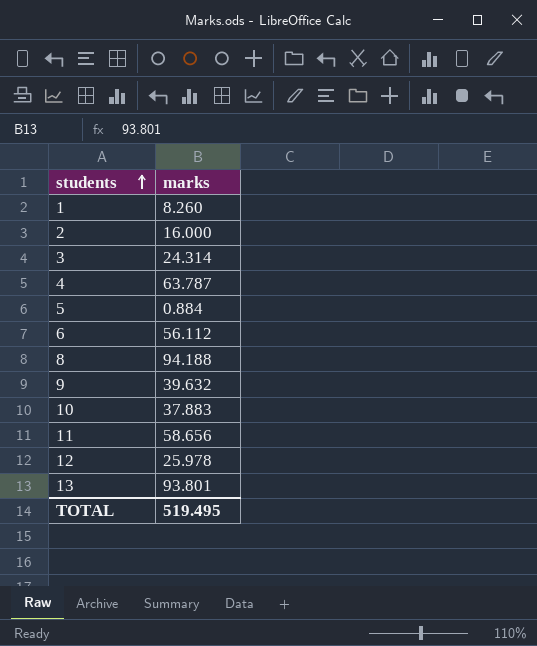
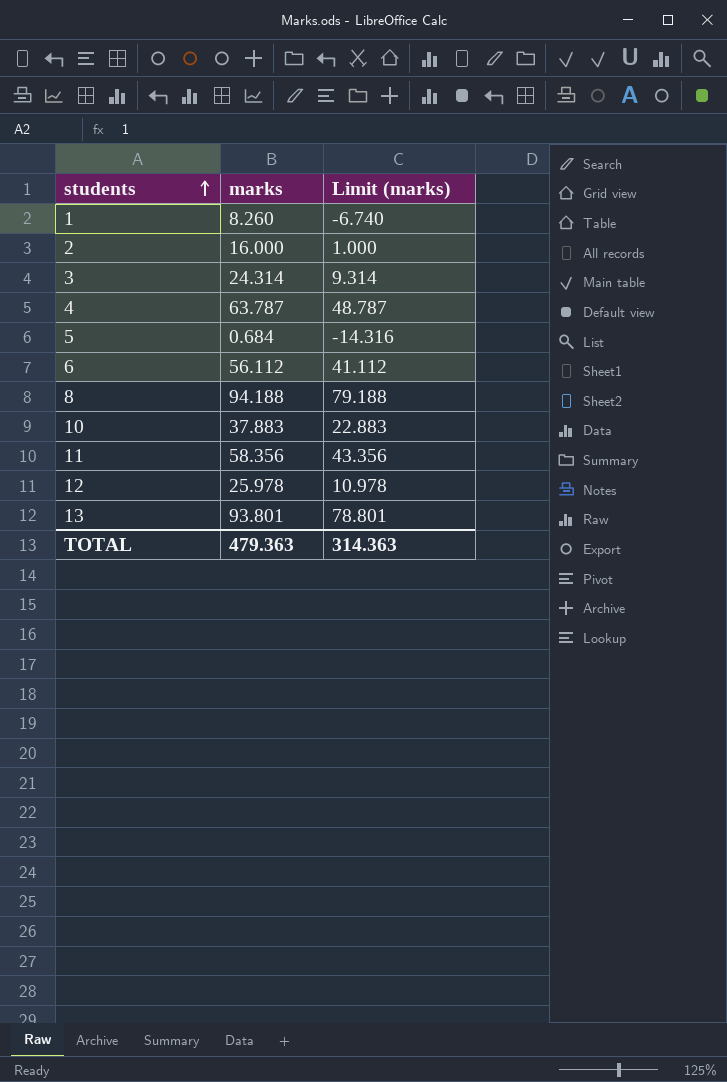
column Limit (marks) | formula: none -> [marks] - 15
row 9: 39.632 -> none
5 | marks: 0.884 -> 0.684
11 | marks: 58.656 -> 58.356
TOTAL | marks: 519.495 -> 479.363

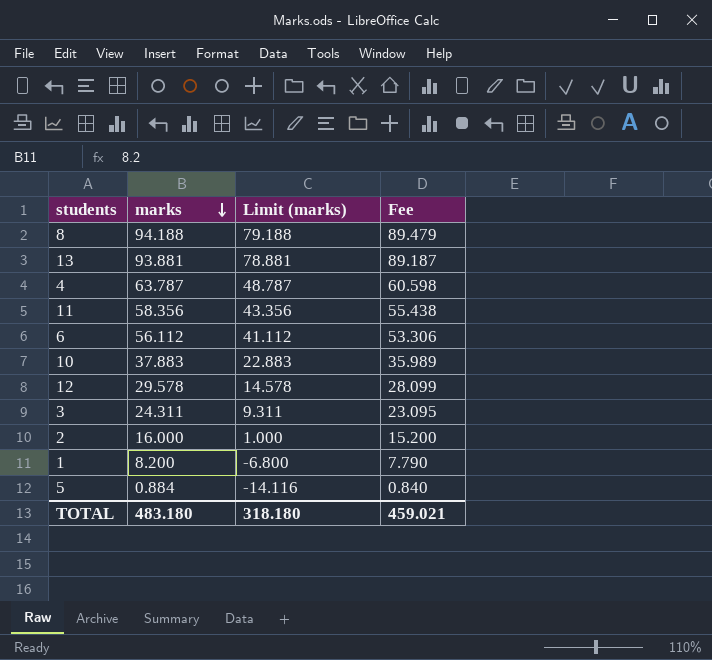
row order: students ascending -> marks descending
column Fee | formula: none -> [marks] * 0.95
13 | marks: 93.801 -> 93.881
13 | Limit (marks): 78.801 -> 78.881
12 | marks: 25.978 -> 29.578
12 | Limit (marks): 10.978 -> 14.578
3 | marks: 24.314 -> 24.311
3 | Limit (marks): 9.314 -> 9.311
1 | marks: 8.260 -> 8.200
1 | Limit (marks): -6.740 -> -6.800
5 | marks: 0.684 -> 0.884
5 | Limit (marks): -14.316 -> -14.116
TOTAL | marks: 479.363 -> 483.180
TOTAL | Limit (marks): 314.363 -> 318.180

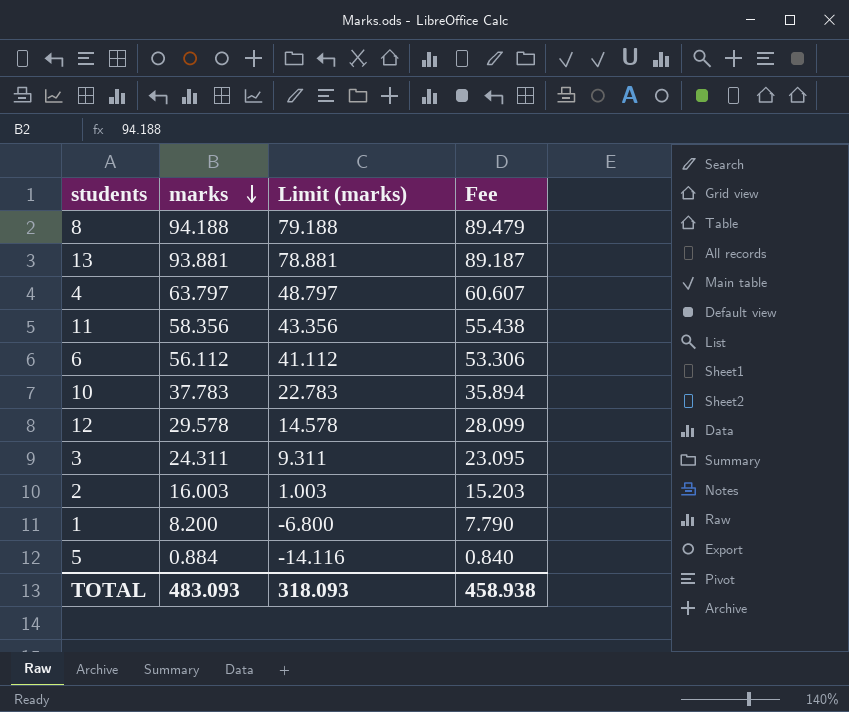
4 | marks: 63.787 -> 63.797
4 | Limit (marks): 48.787 -> 48.797
4 | Fee: 60.598 -> 60.607
10 | marks: 37.883 -> 37.783
10 | Limit (marks): 22.883 -> 22.783
10 | Fee: 35.989 -> 35.894
2 | marks: 16.000 -> 16.003
2 | Limit (marks): 1.000 -> 1.003
2 | Fee: 15.200 -> 15.203
TOTAL | marks: 483.180 -> 483.093
TOTAL | Limit (marks): 318.180 -> 318.093
TOTAL | Fee: 459.021 -> 458.938

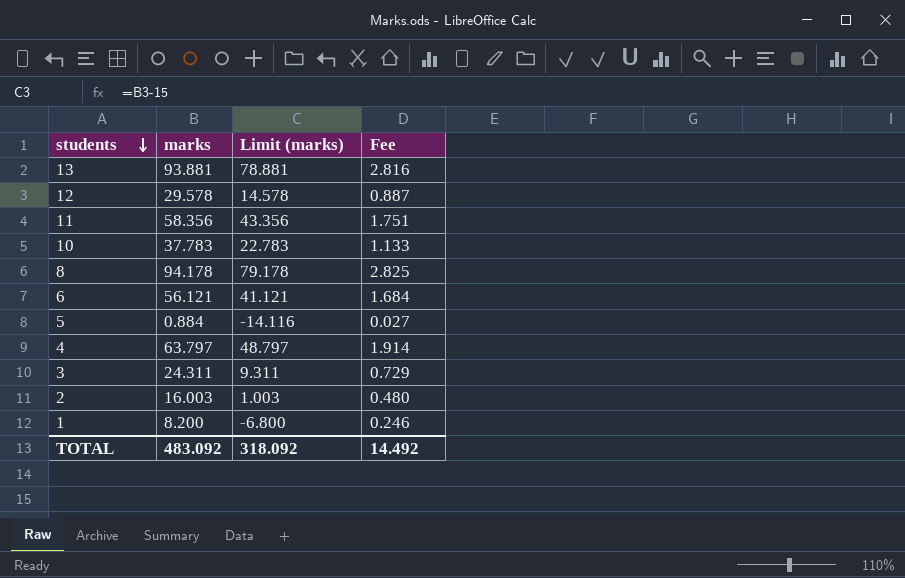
row order: marks descending -> students descending
column Fee | formula: [marks] * 0.95 -> [marks] * 0.03
8 | marks: 94.188 -> 94.178
8 | Limit (marks): 79.188 -> 79.178
6 | marks: 56.112 -> 56.121
6 | Limit (marks): 41.112 -> 41.121
TOTAL | marks: 483.093 -> 483.092
TOTAL | Limit (marks): 318.093 -> 318.092
TOTAL | Fee: 458.938 -> 14.492

